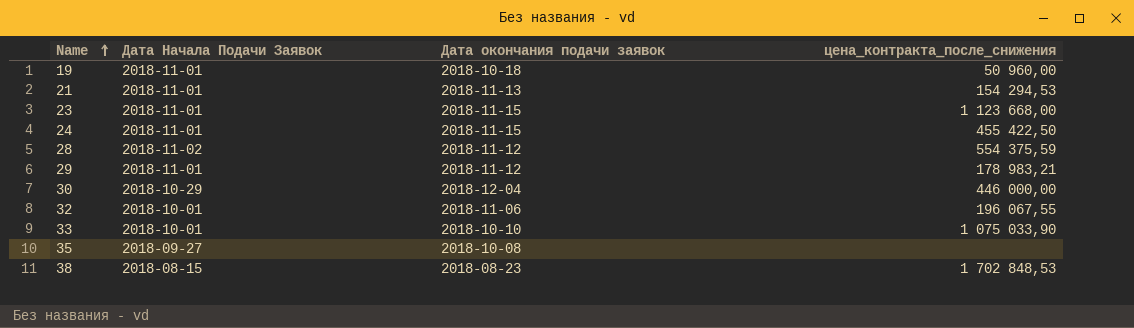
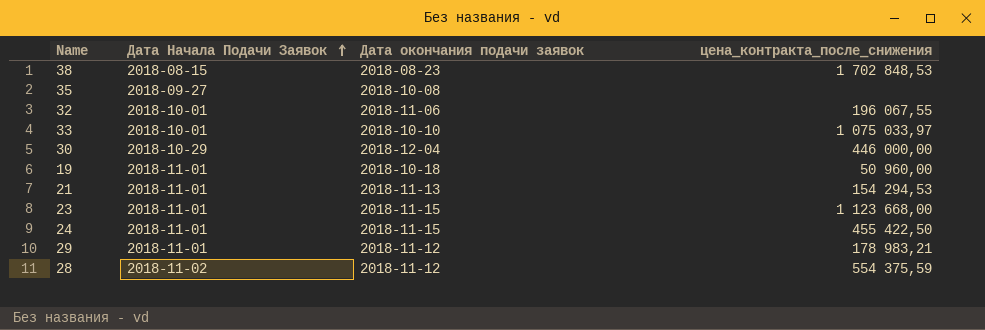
row order: Name ascending -> Дата Начала Подачи Заявок ascending
33 | цена_контракта_после_снижения: 1 075 033,90 -> 1 075 033,97

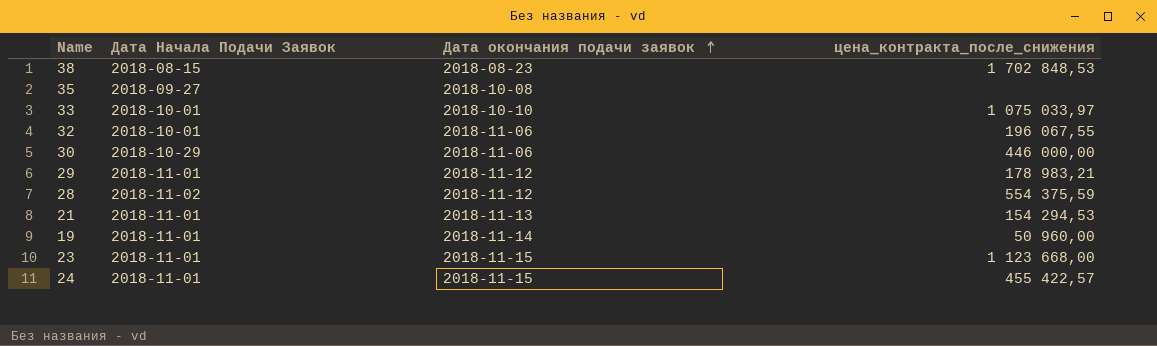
row order: Дата Начала Подачи Заявок ascending -> Дата окончания подачи заявок ascending
30 | Дата окончания подачи заявок: 2018-12-04 -> 2018-11-06
19 | Дата окончания подачи заявок: 2018-10-18 -> 2018-11-14
24 | цена_контракта_после_снижения: 455 422,50 -> 455 422,57

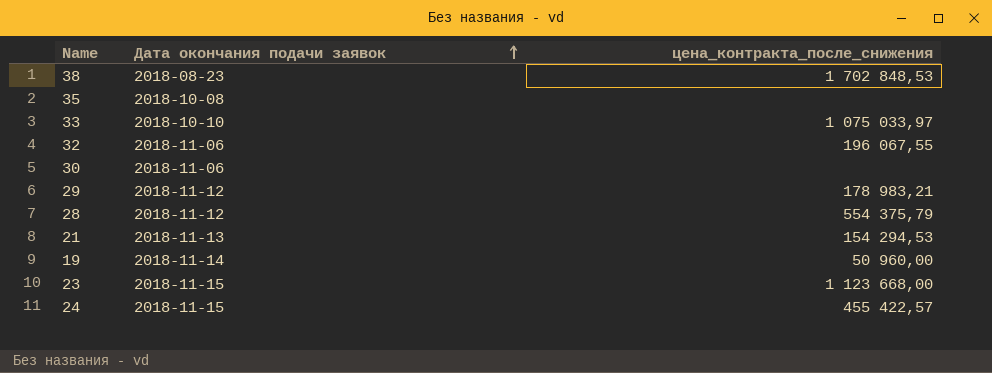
column Дата Начала Подачи Заявок | position: 2 -> none
30 | цена_контракта_после_снижения: 446 000,00 -> none
28 | цена_контракта_после_снижения: 554 375,59 -> 554 375,79

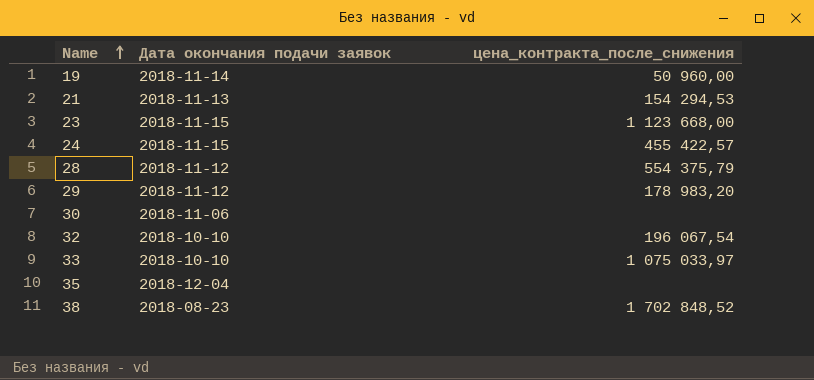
row order: Дата окончания подачи заявок ascending -> Name ascending
29 | цена_контракта_после_снижения: 178 983,21 -> 178 983,20
32 | Дата окончания подачи заявок: 2018-11-06 -> 2018-10-10
32 | цена_контракта_после_снижения: 196 067,55 -> 196 067,54
35 | Дата окончания подачи заявок: 2018-10-08 -> 2018-12-04
38 | цена_контракта_после_снижения: 1 702 848,53 -> 1 702 848,52

